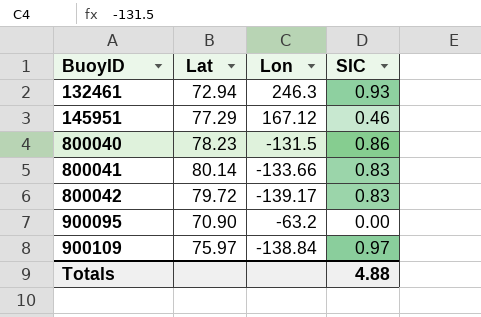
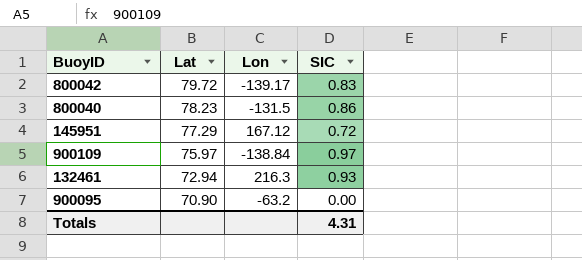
row order: BuoyID ascending -> Lat descending
row 800041: 80.14 | -133.66 | 0.83 -> none
145951 | SIC: 0.46 -> 0.72
132461 | Lon: 246.3 -> 216.3
Totals | SIC: 4.88 -> 4.31

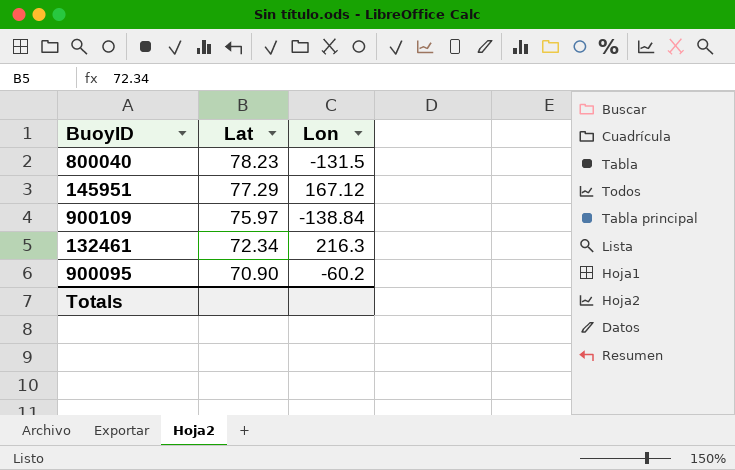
column SIC | position: 4 -> none
row 800042: 79.72 | -139.17 | 0.83 -> none
132461 | Lat: 72.94 -> 72.34
900095 | Lon: -63.2 -> -60.2

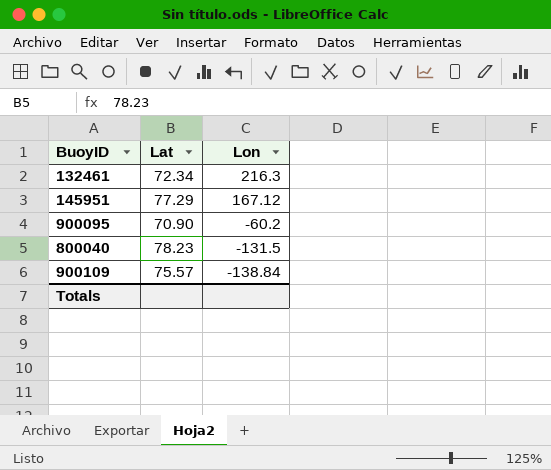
row order: Lat descending -> Lon descending
900109 | Lat: 75.97 -> 75.57

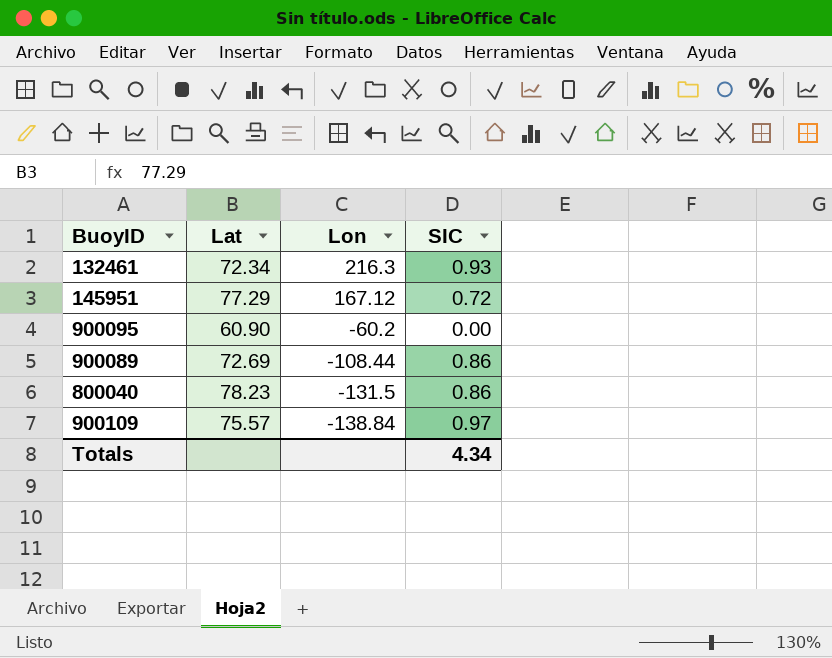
column SIC | position: none -> 4
900095 | Lat: 70.90 -> 60.90
row 900089: none -> 72.69 | -108.44 | 0.86

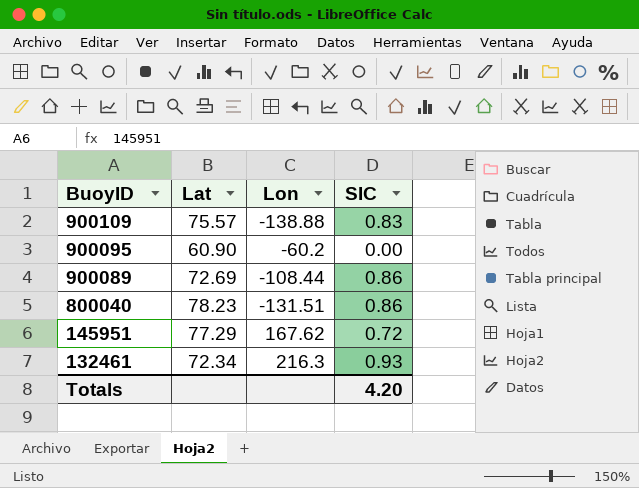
row order: Lon descending -> BuoyID descending
900109 | Lon: -138.84 -> -138.88
900109 | SIC: 0.97 -> 0.83
800040 | Lon: -131.5 -> -131.51
145951 | Lon: 167.12 -> 167.62
Totals | SIC: 4.34 -> 4.20

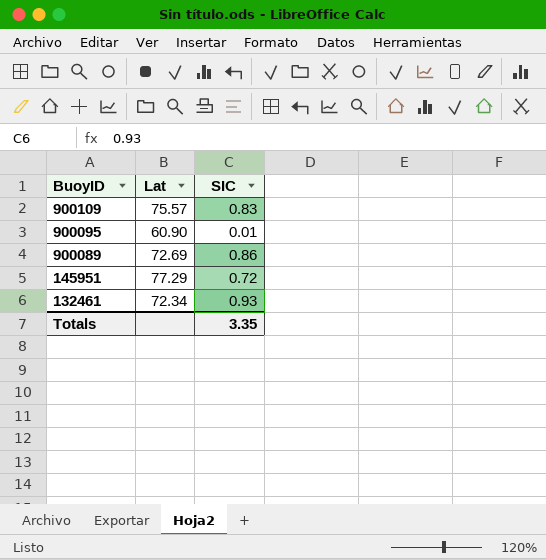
column Lon | position: 3 -> none
row 800040: 78.23 | -131.51 | 0.86 -> none
900095 | SIC: 0.00 -> 0.01
Totals | SIC: 4.20 -> 3.35

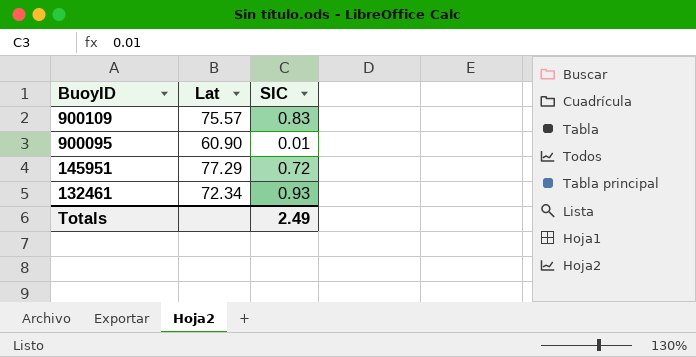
row 900089: 72.69 | 0.86 -> none
Totals | SIC: 3.35 -> 2.49

